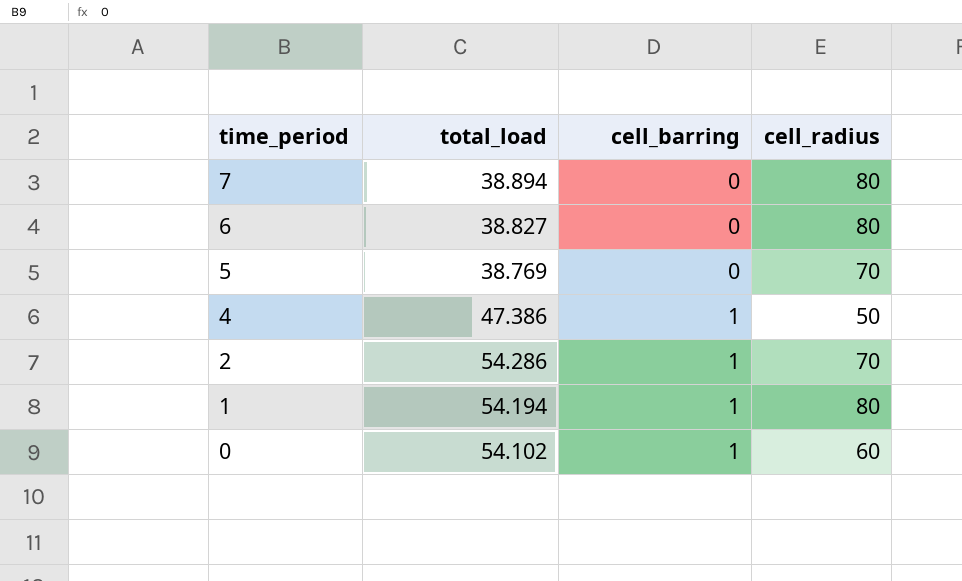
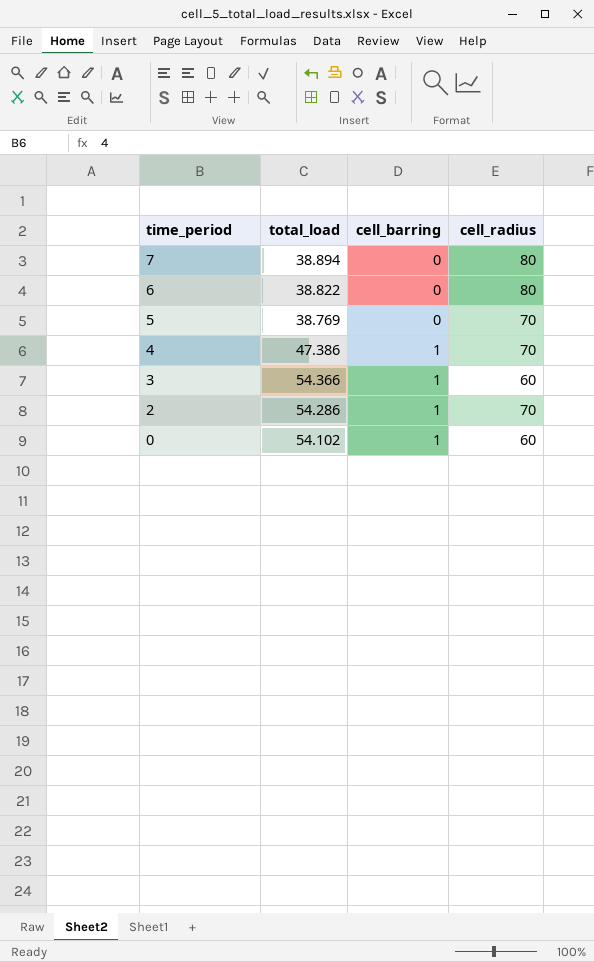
row 1: 54.194 | 1 | 80 -> none
6 | total_load: 38.827 -> 38.822
4 | cell_radius: 50 -> 70
row 3: none -> 54.366 | 1 | 60

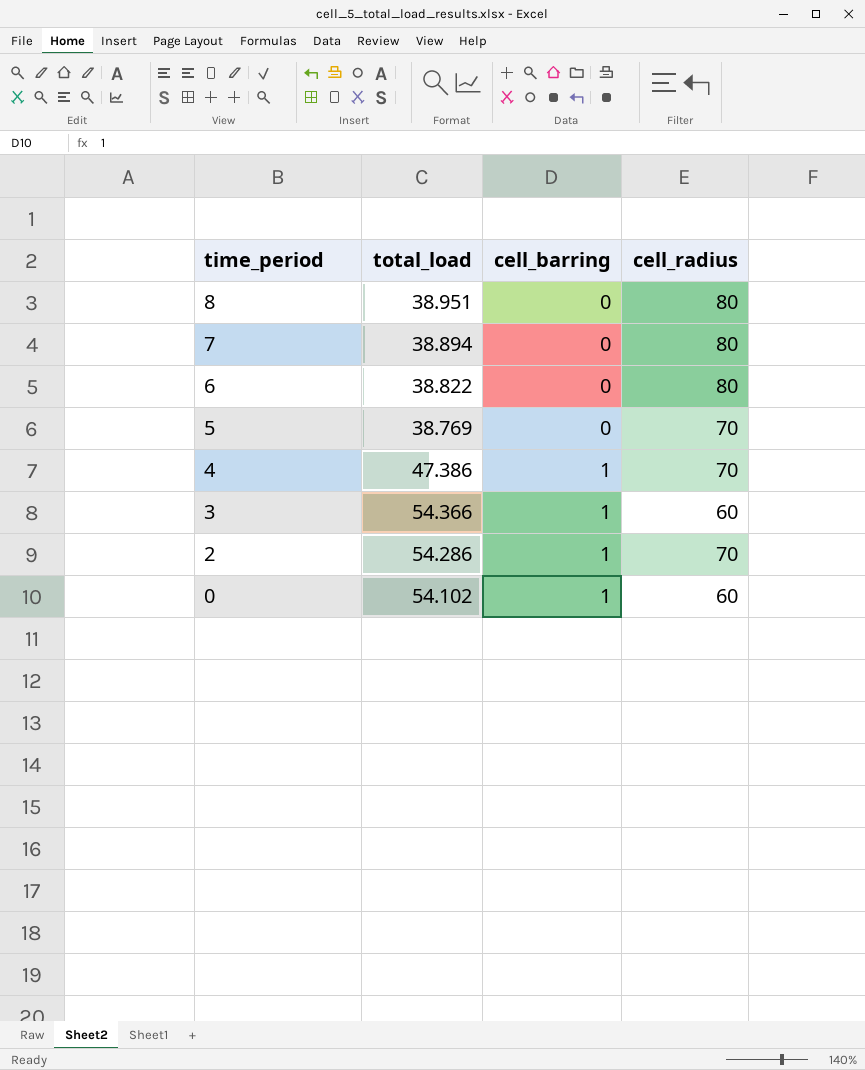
row 8: none -> 38.951 | 0 | 80

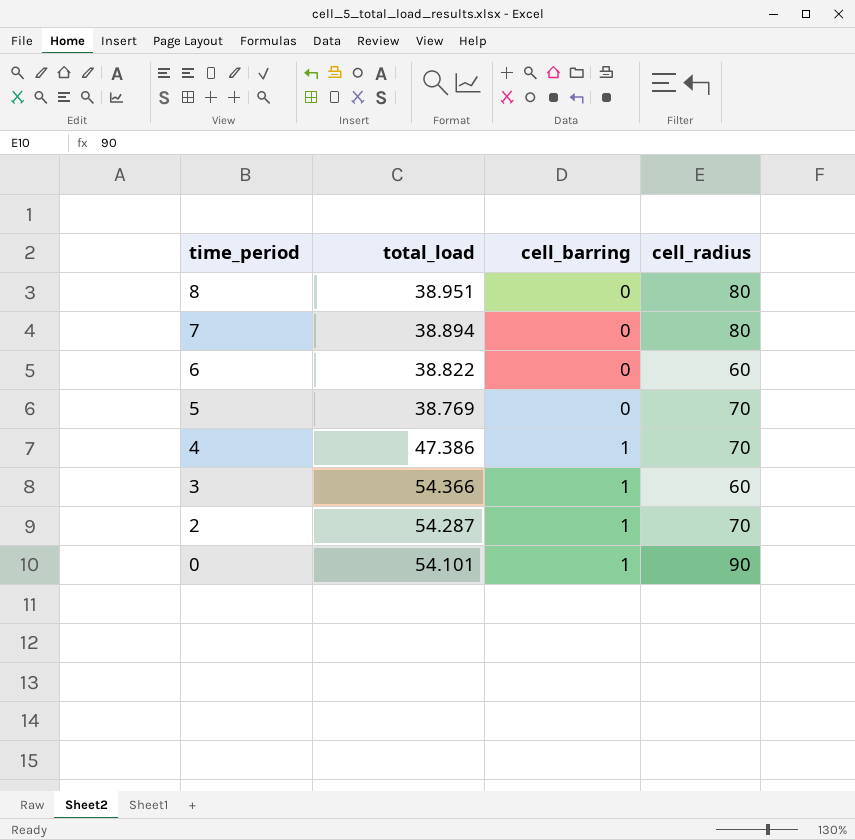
6 | cell_radius: 80 -> 60
2 | total_load: 54.286 -> 54.287
0 | total_load: 54.102 -> 54.101
0 | cell_radius: 60 -> 90

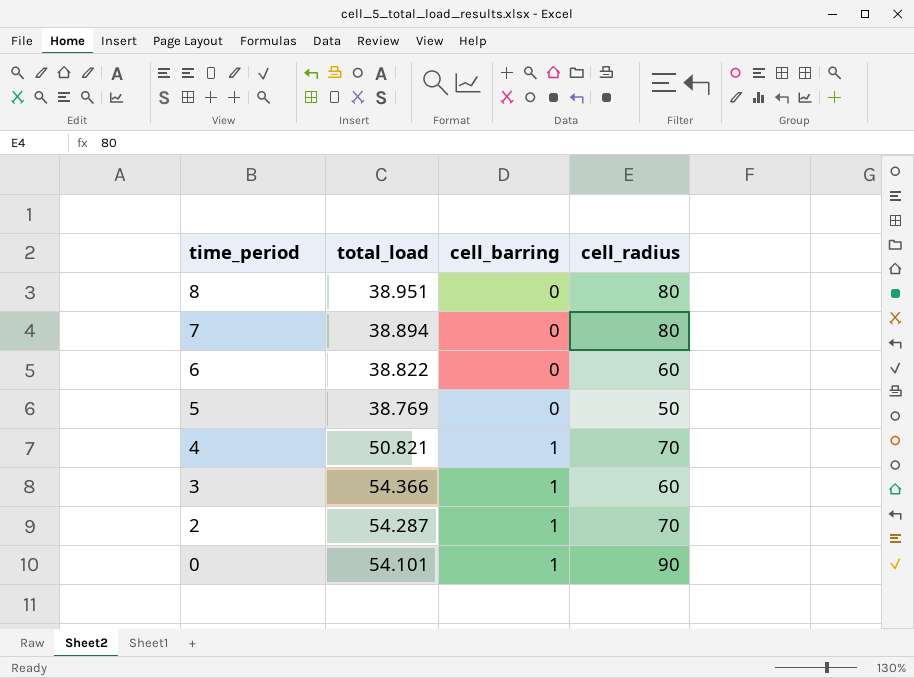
5 | cell_radius: 70 -> 50
4 | total_load: 47.386 -> 50.821

